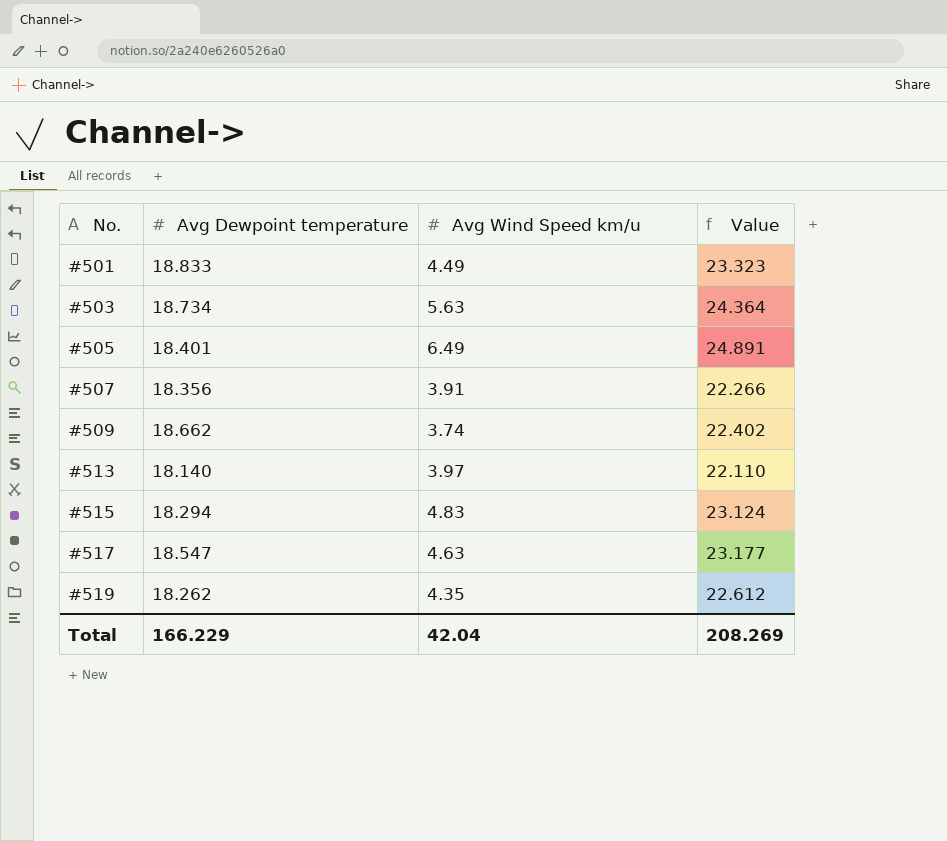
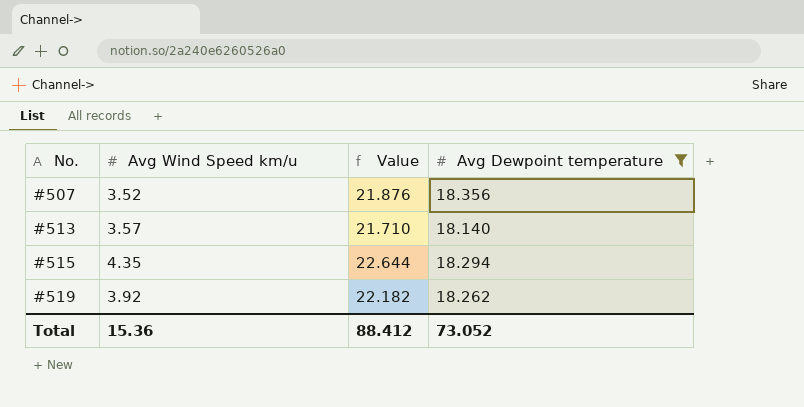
filter: none -> Avg Dewpoint temperature <= 18.356
column Avg Dewpoint temperature | position: 2 -> 4
#507 | Avg Wind Speed km/u: 3.91 -> 3.52
#507 | Value: 22.266 -> 21.876
#513 | Avg Wind Speed km/u: 3.97 -> 3.57
#513 | Value: 22.110 -> 21.710
#515 | Avg Wind Speed km/u: 4.83 -> 4.35
#515 | Value: 23.124 -> 22.644
#519 | Avg Wind Speed km/u: 4.35 -> 3.92
#519 | Value: 22.612 -> 22.182
Total | Avg Wind Speed km/u: 42.04 -> 15.36
Total | Value: 208.269 -> 88.412
Total | Avg Dewpoint temperature: 166.229 -> 73.052

